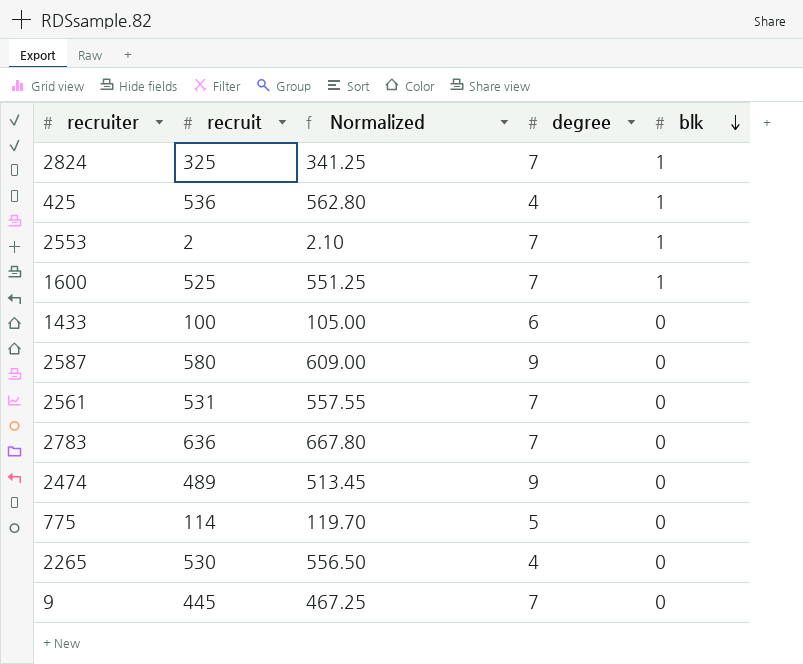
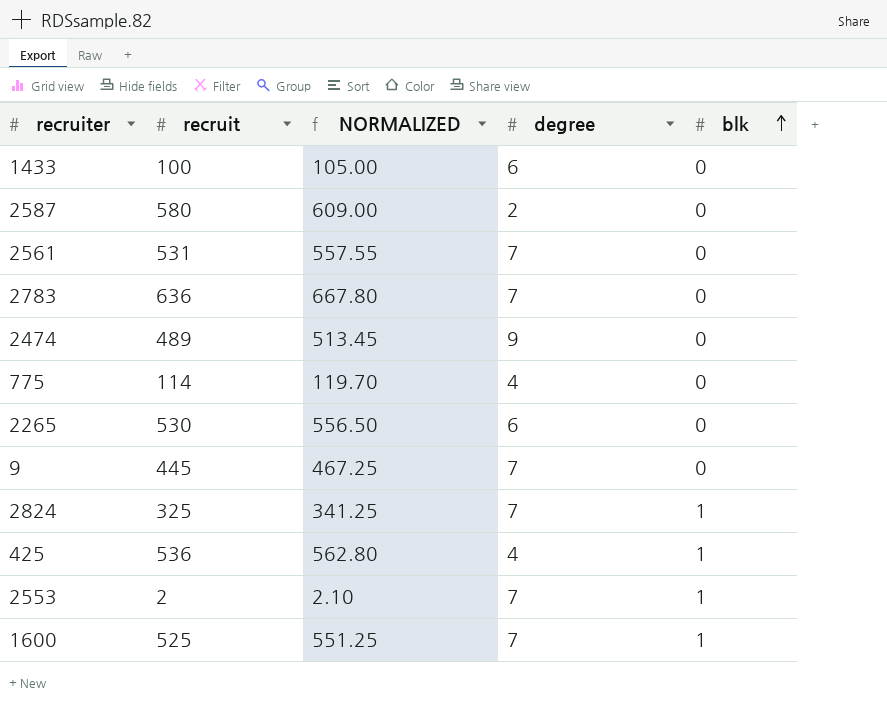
row order: blk descending -> blk ascending
column name: Normalized -> NORMALIZED
2587 | degree: 9 -> 2
775 | degree: 5 -> 4
2265 | degree: 4 -> 6

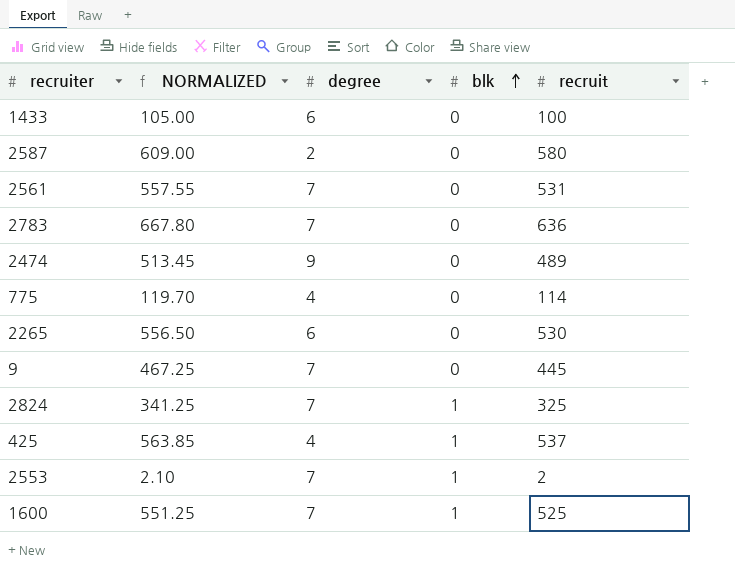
column recruit | position: 2 -> 5
425 | NORMALIZED: 562.80 -> 563.85
425 | recruit: 536 -> 537

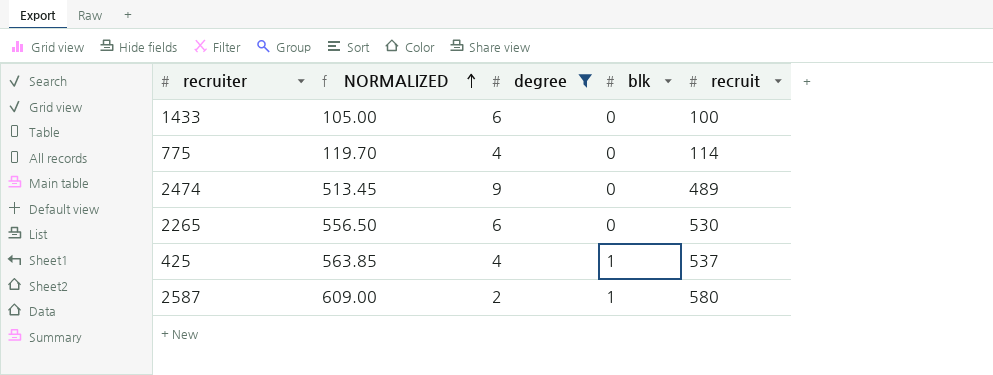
filter: none -> degree != 7
row order: blk ascending -> NORMALIZED ascending
2587 | blk: 0 -> 1

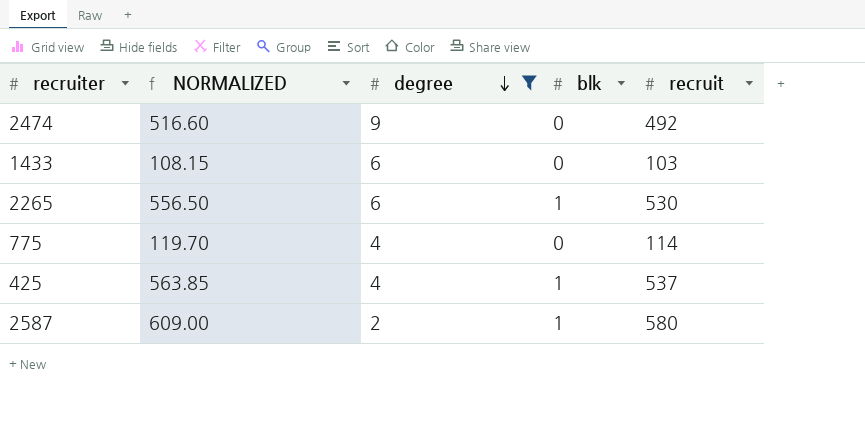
row order: NORMALIZED ascending -> degree descending
2474 | NORMALIZED: 513.45 -> 516.60
2474 | recruit: 489 -> 492
1433 | NORMALIZED: 105.00 -> 108.15
1433 | recruit: 100 -> 103
2265 | blk: 0 -> 1

